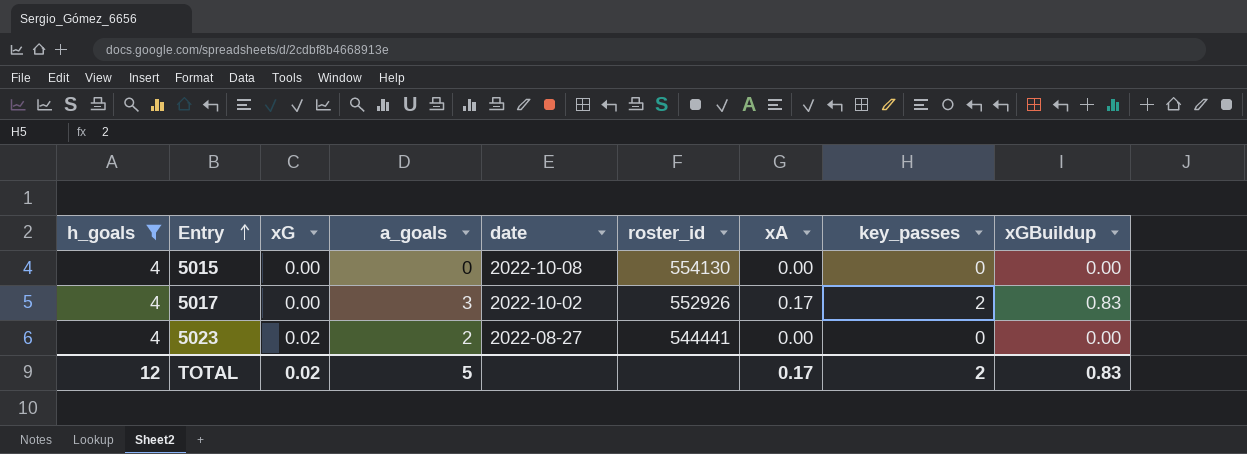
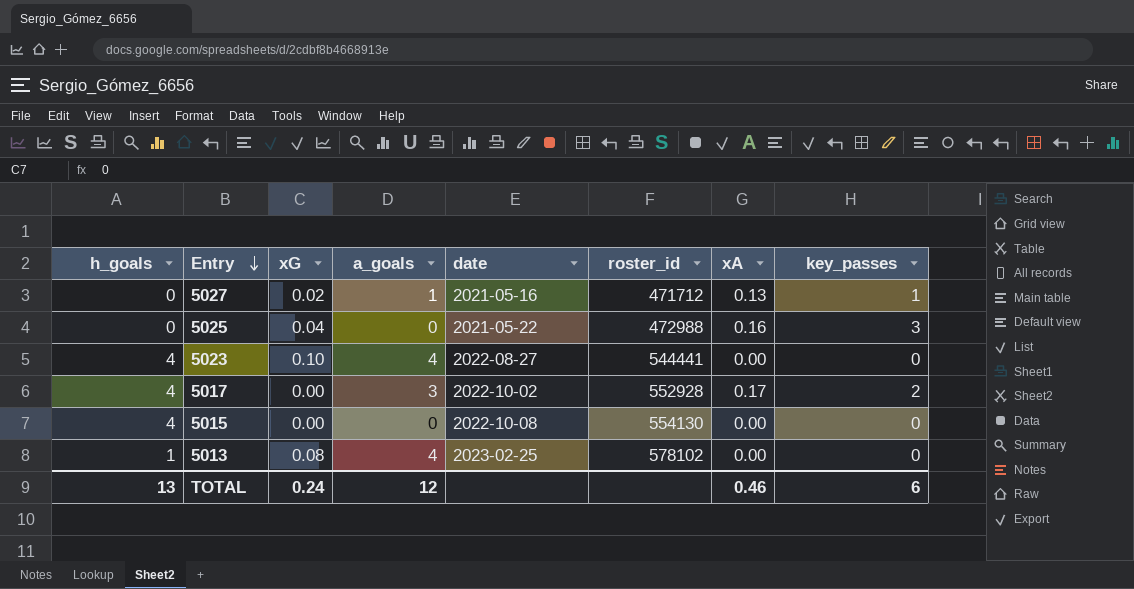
filter: h_goals = 4 -> none
row order: Entry ascending -> Entry descending
column xGBuildup | position: 9 -> none
5023 | xG: 0.02 -> 0.10
5023 | a_goals: 2 -> 4
5017 | roster_id: 552926 -> 552928
TOTAL | h_goals: 12 -> 13
TOTAL | xG: 0.02 -> 0.24
TOTAL | a_goals: 5 -> 12
TOTAL | xA: 0.17 -> 0.46
TOTAL | key_passes: 2 -> 6

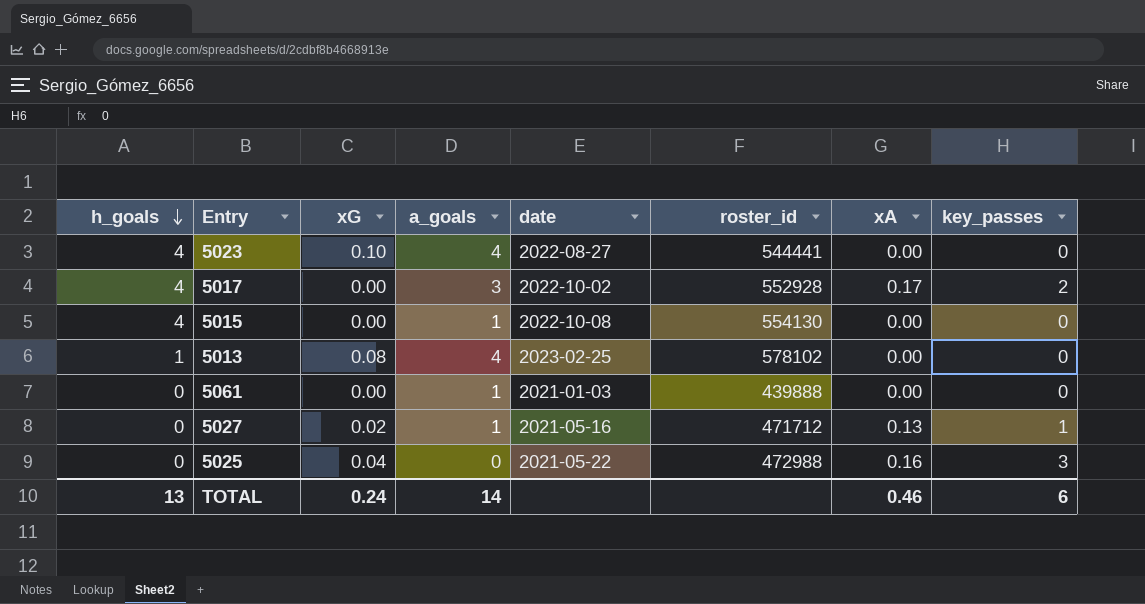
row order: Entry descending -> h_goals descending
5015 | a_goals: 0 -> 1
row 5061: none -> 0 | 0.00 | 1 | 2021-01-03 | 439888 | 0.00 | 0
TOTAL | a_goals: 12 -> 14

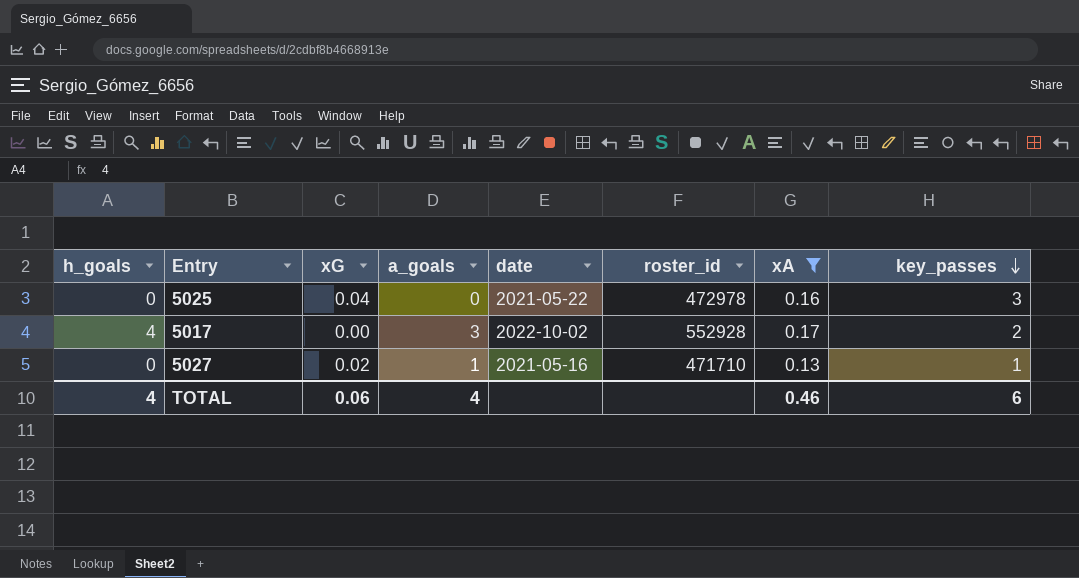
filter: none -> xA != 0.00
row order: h_goals descending -> key_passes descending
5025 | roster_id: 472988 -> 472978
5027 | roster_id: 471712 -> 471710
TOTAL | h_goals: 13 -> 4
TOTAL | xG: 0.24 -> 0.06
TOTAL | a_goals: 14 -> 4

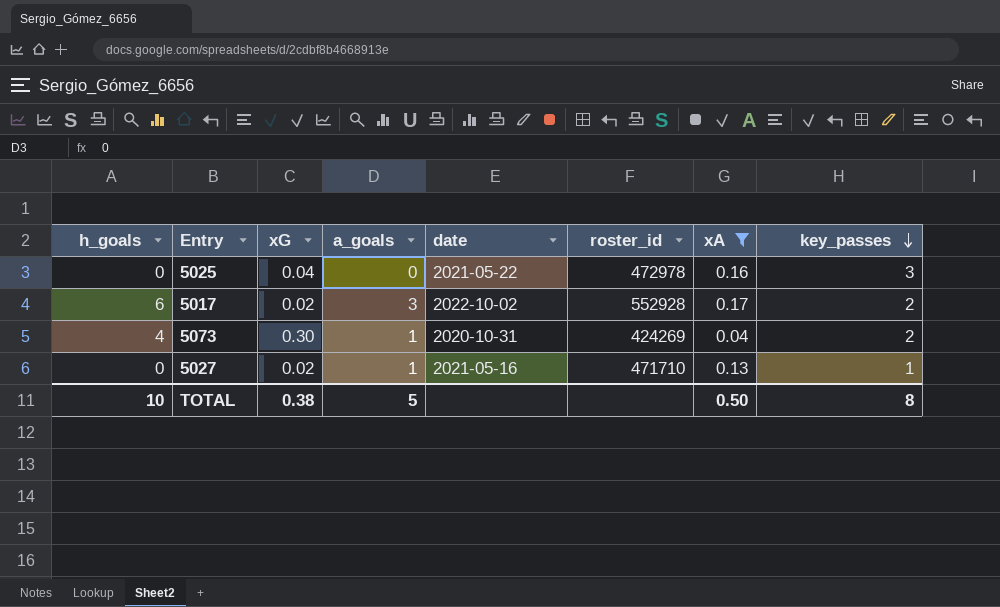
5017 | h_goals: 4 -> 6
5017 | xG: 0.00 -> 0.02
row 5073: none -> 4 | 0.30 | 1 | 2020-10-31 | 424269 | 0.04 | 2
TOTAL | h_goals: 4 -> 10
TOTAL | xG: 0.06 -> 0.38
TOTAL | a_goals: 4 -> 5
TOTAL | xA: 0.46 -> 0.50
TOTAL | key_passes: 6 -> 8

